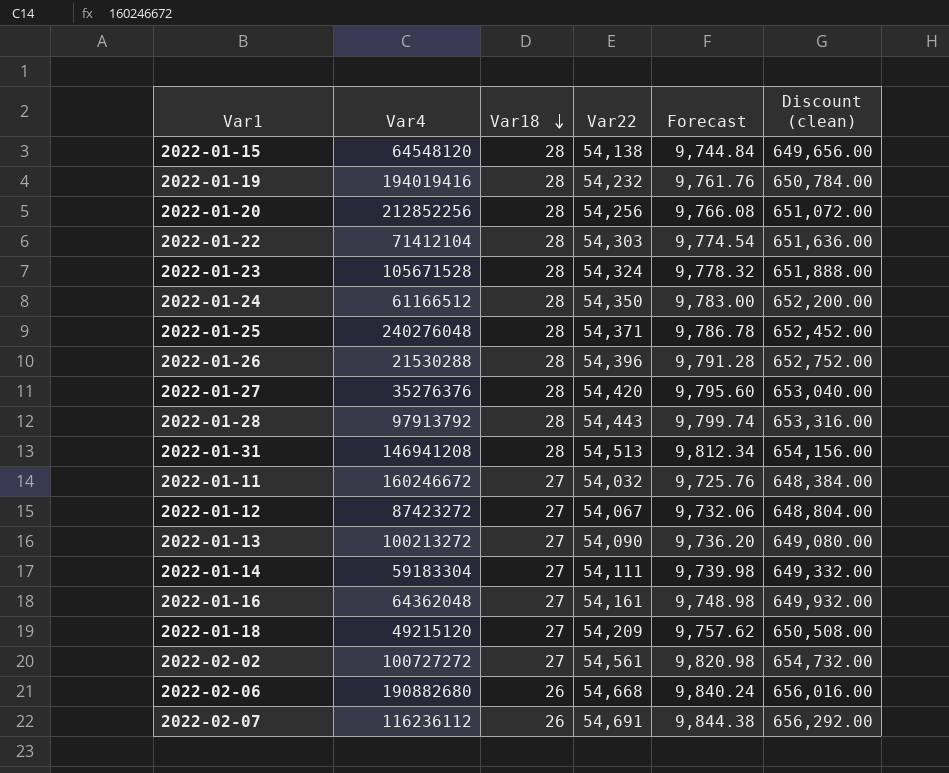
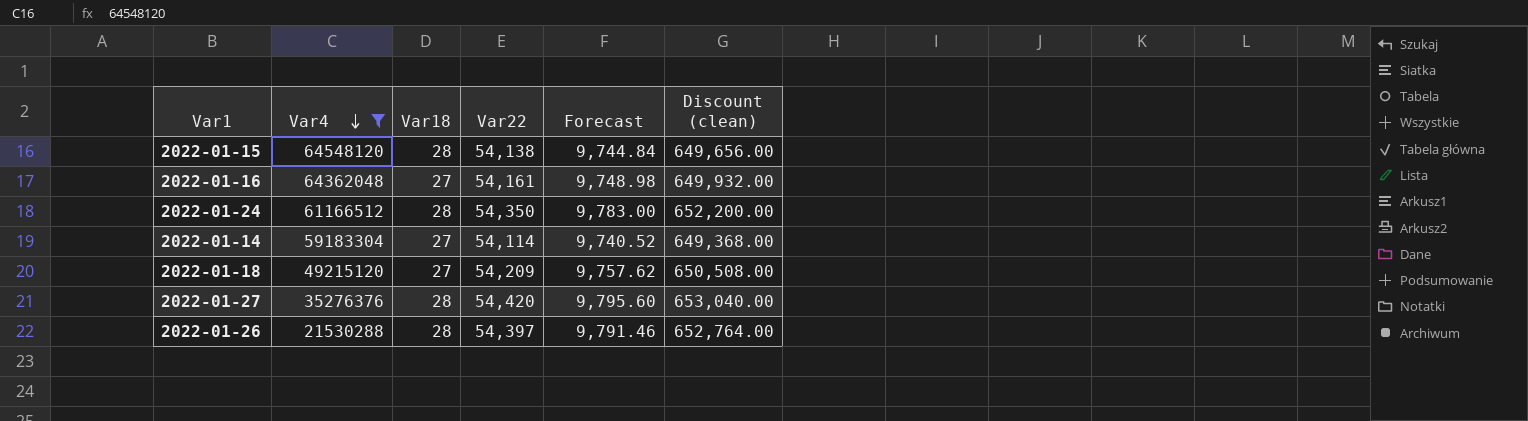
filter: none -> Var4 <= 64548120
row order: Var18 descending -> Var4 descending
2022-01-14 | Var22: 54,111 -> 54,114
2022-01-14 | Forecast: 9,739.98 -> 9,740.52
2022-01-14 | Discount (clean): 649,332.00 -> 649,368.00
2022-01-26 | Var22: 54,396 -> 54,397
2022-01-26 | Forecast: 9,791.28 -> 9,791.46
2022-01-26 | Discount (clean): 652,752.00 -> 652,764.00

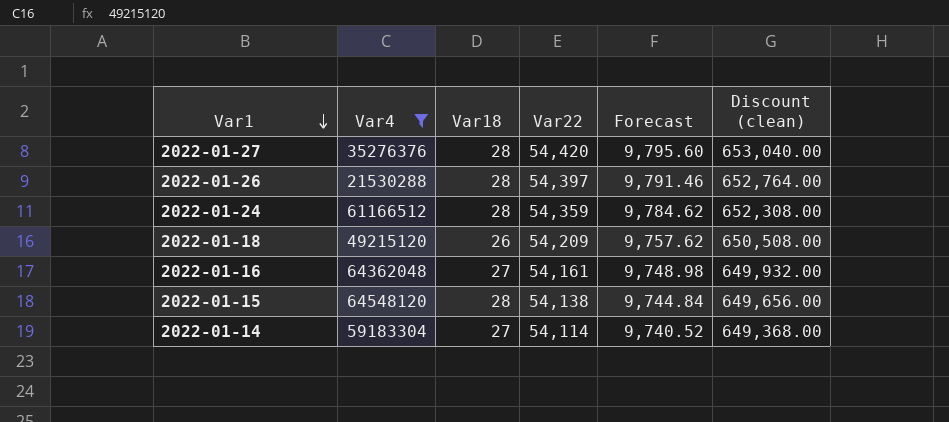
row order: Var4 descending -> Var1 descending
2022-01-24 | Var22: 54,350 -> 54,359
2022-01-24 | Forecast: 9,783.00 -> 9,784.62
2022-01-24 | Discount (clean): 652,200.00 -> 652,308.00
2022-01-18 | Var18: 27 -> 26

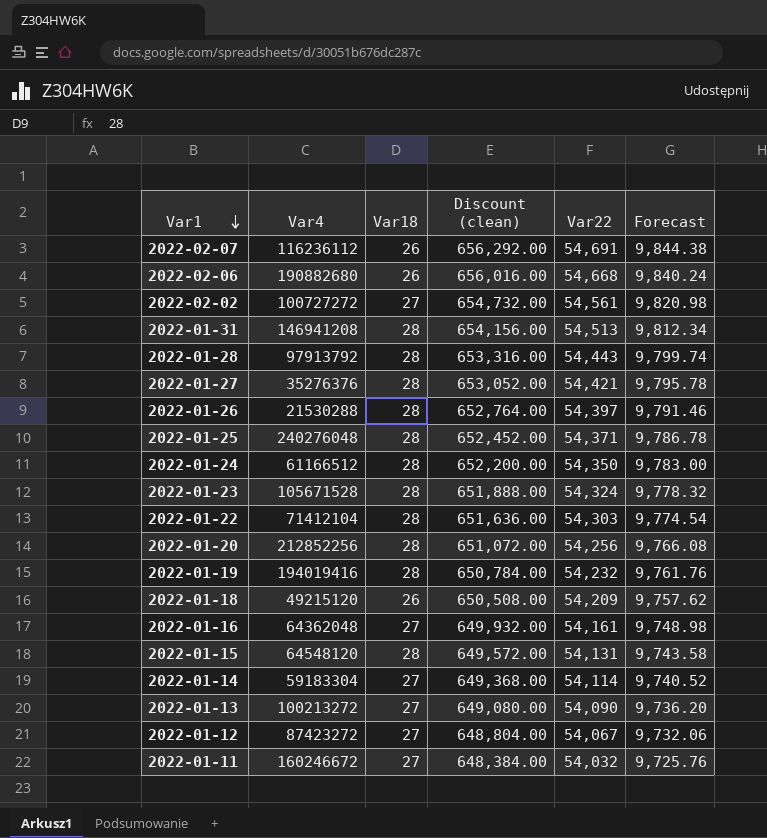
filter: Var4 <= 64548120 -> none
column Discount (clean) | position: 6 -> 4
2022-01-27 | Discount (clean): 653,040.00 -> 653,052.00
2022-01-27 | Var22: 54,420 -> 54,421
2022-01-27 | Forecast: 9,795.60 -> 9,795.78
2022-01-24 | Discount (clean): 652,308.00 -> 652,200.00
2022-01-24 | Var22: 54,359 -> 54,350
2022-01-24 | Forecast: 9,784.62 -> 9,783.00
2022-01-15 | Discount (clean): 649,656.00 -> 649,572.00
2022-01-15 | Var22: 54,138 -> 54,131
2022-01-15 | Forecast: 9,744.84 -> 9,743.58

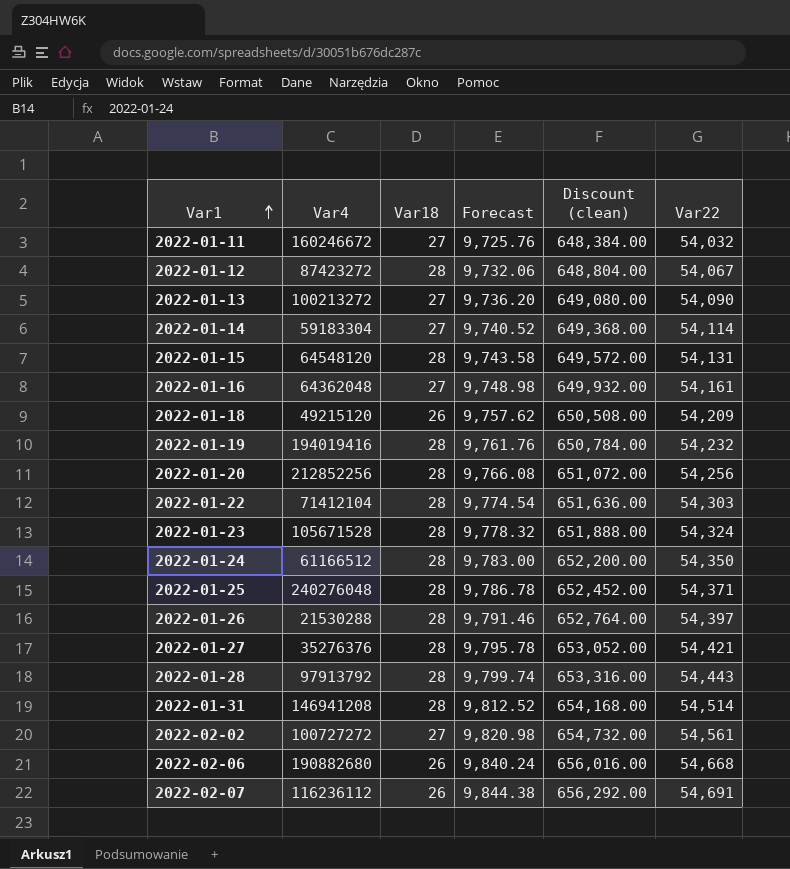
row order: Var1 descending -> Var1 ascending
column Forecast | position: 6 -> 4
2022-01-12 | Var18: 27 -> 28
2022-01-31 | Forecast: 9,812.34 -> 9,812.52
2022-01-31 | Discount (clean): 654,156.00 -> 654,168.00
2022-01-31 | Var22: 54,513 -> 54,514

